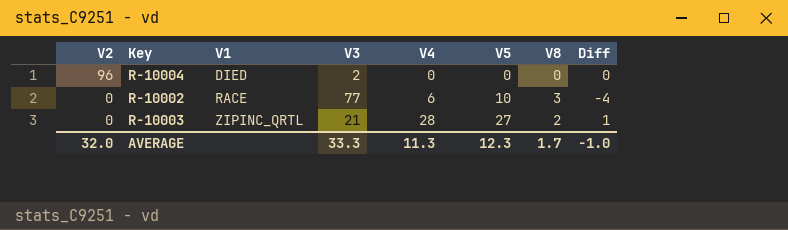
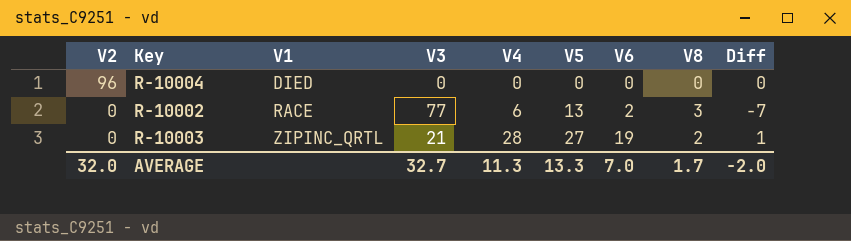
column V6 | position: none -> 7
R-10004 | V3: 2 -> 0
R-10002 | V5: 10 -> 13
R-10002 | Diff: -4 -> -7
AVERAGE | V3: 33.3 -> 32.7
AVERAGE | V5: 12.3 -> 13.3
AVERAGE | Diff: -1.0 -> -2.0

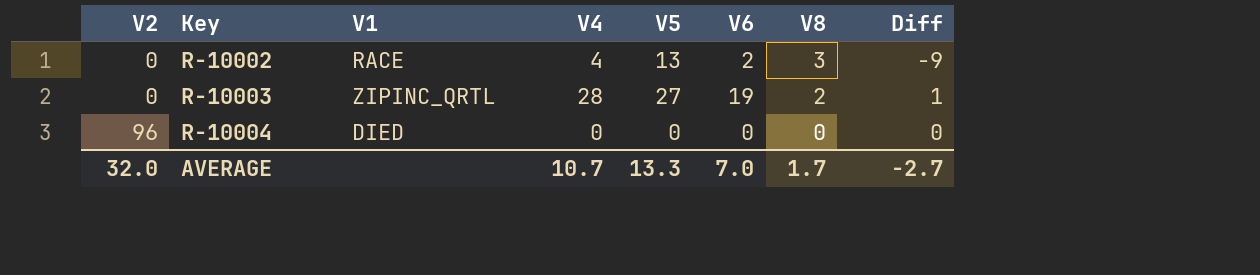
row order: V2 descending -> V2 ascending
column V3 | position: 4 -> none
R-10002 | V4: 6 -> 4
R-10002 | Diff: -7 -> -9
AVERAGE | V4: 11.3 -> 10.7
AVERAGE | Diff: -2.0 -> -2.7

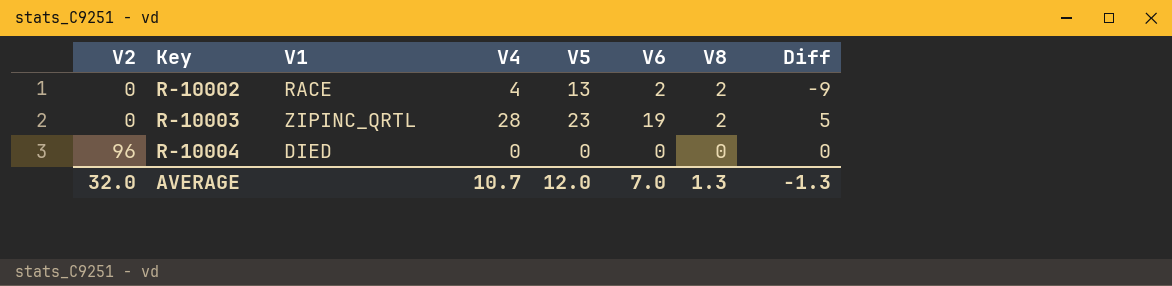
R-10002 | V8: 3 -> 2
R-10003 | V5: 27 -> 23
R-10003 | Diff: 1 -> 5
AVERAGE | V5: 13.3 -> 12.0
AVERAGE | V8: 1.7 -> 1.3
AVERAGE | Diff: -2.7 -> -1.3

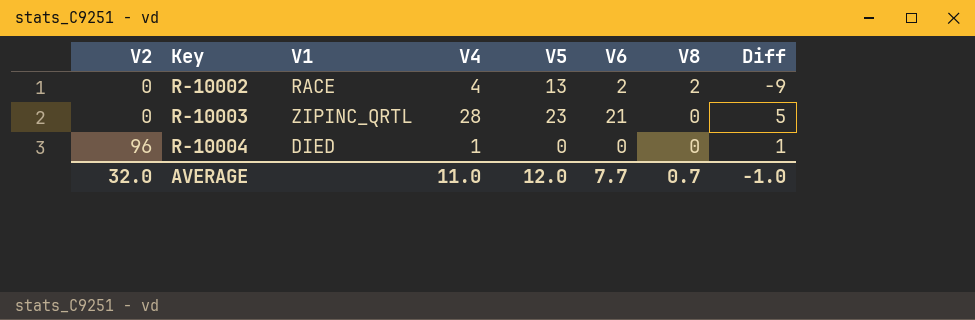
R-10003 | V6: 19 -> 21
R-10003 | V8: 2 -> 0
R-10004 | V4: 0 -> 1
R-10004 | Diff: 0 -> 1
AVERAGE | V4: 10.7 -> 11.0
AVERAGE | V6: 7.0 -> 7.7
AVERAGE | V8: 1.3 -> 0.7
AVERAGE | Diff: -1.3 -> -1.0

